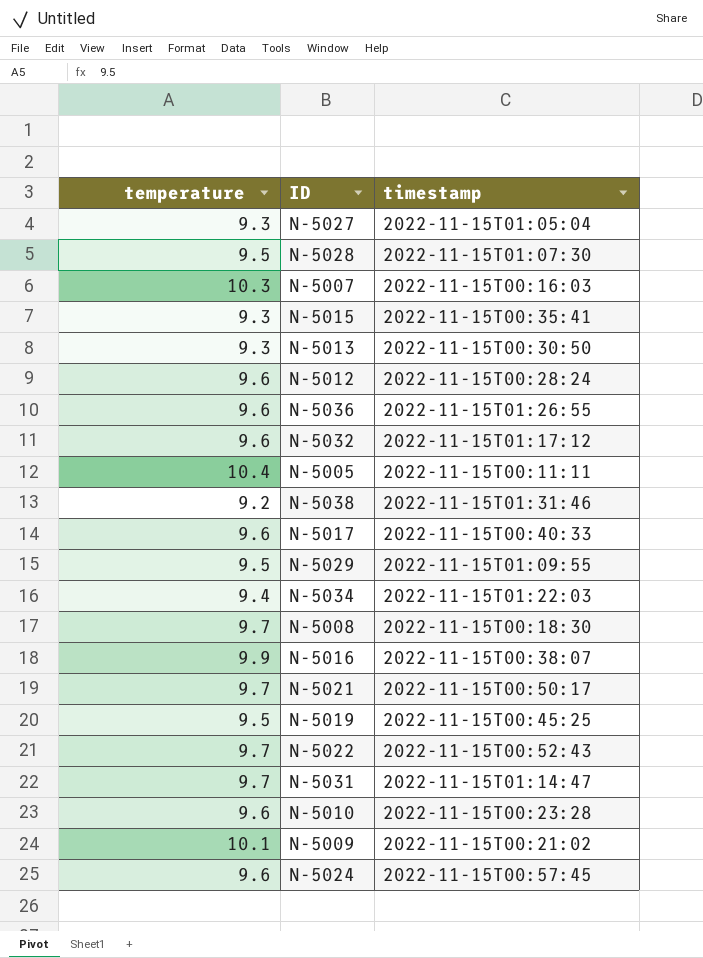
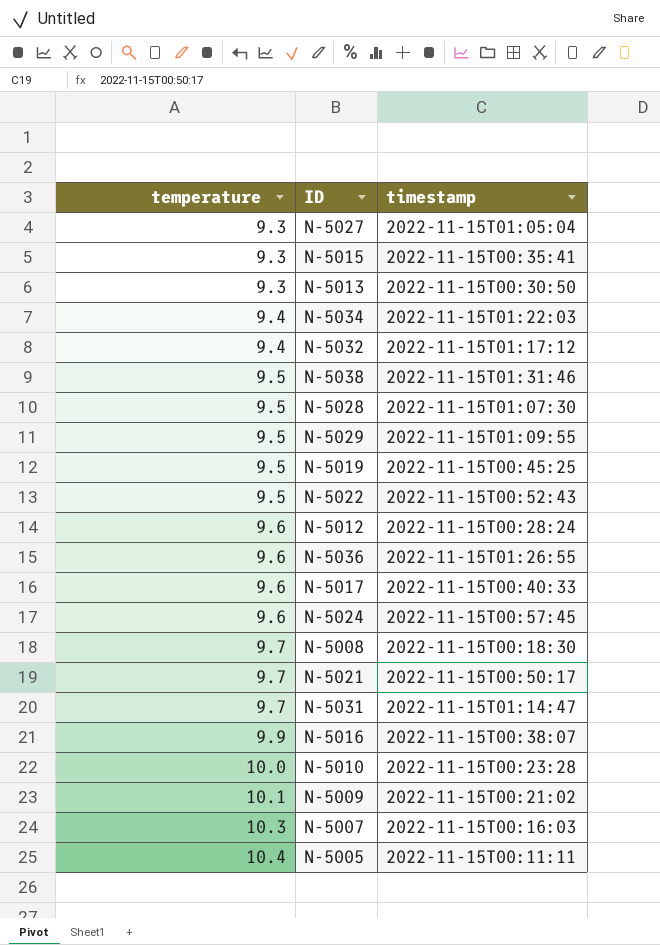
row order: none -> temperature ascending
N-5032 | temperature: 9.6 -> 9.4
N-5038 | temperature: 9.2 -> 9.5
N-5022 | temperature: 9.7 -> 9.5
N-5010 | temperature: 9.6 -> 10.0

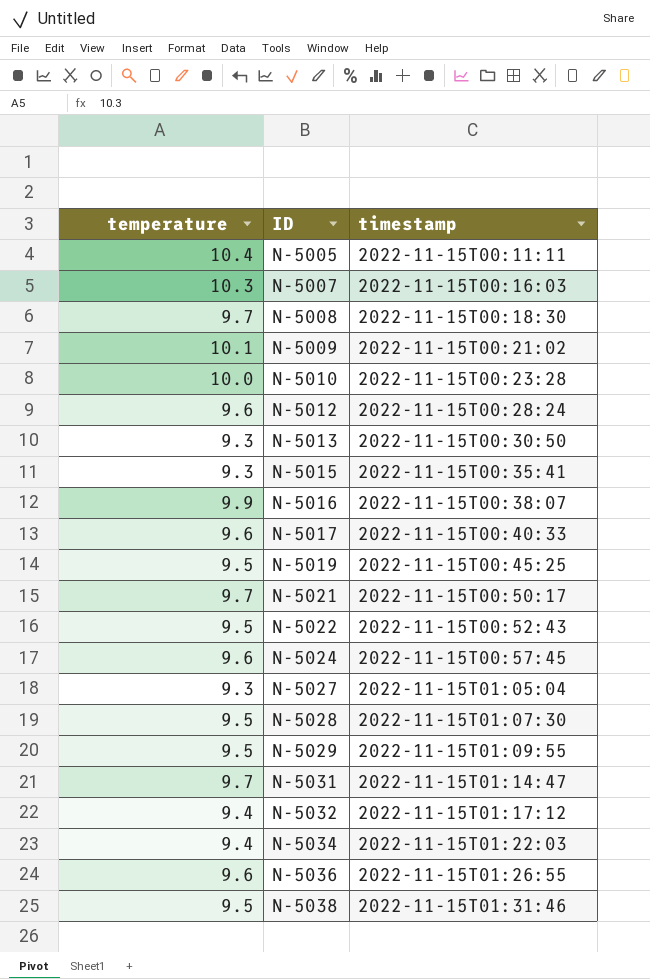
row order: temperature ascending -> ID ascending

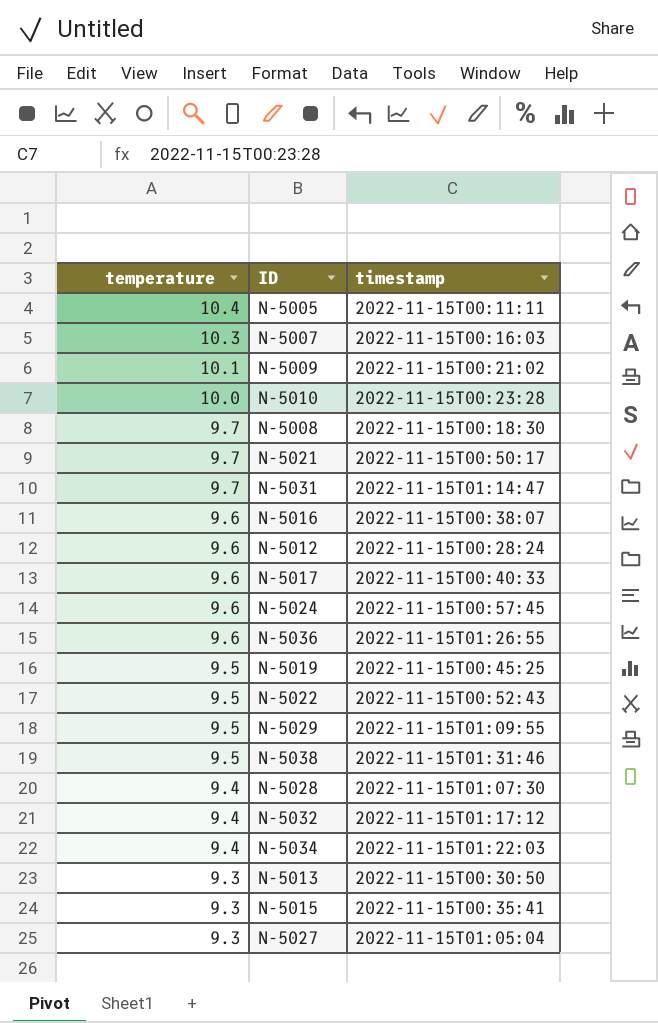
row order: ID ascending -> temperature descending
N-5016 | temperature: 9.9 -> 9.6
N-5028 | temperature: 9.5 -> 9.4

